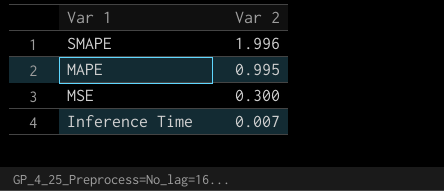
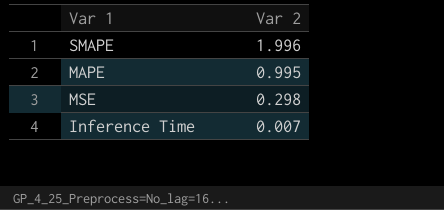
MSE | Var 2: 0.300 -> 0.298

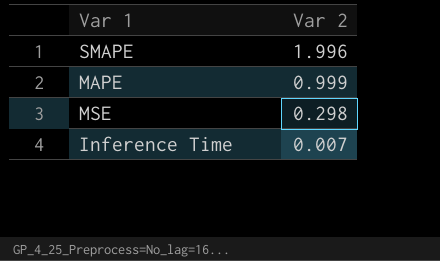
MAPE | Var 2: 0.995 -> 0.999

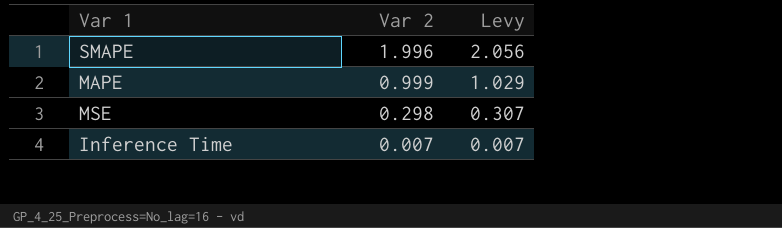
column Levy | formula: none -> [Var 2] * 1.03

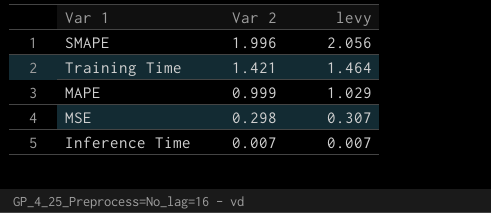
column name: Levy -> levy
row Training Time: none -> 1.421 | 1.464

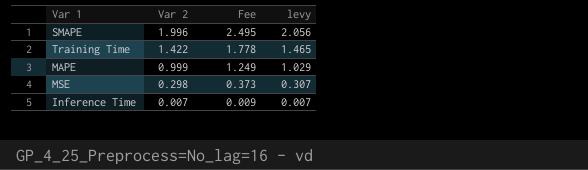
column Fee | formula: none -> [Var 2] * 1.25
Training Time | Var 2: 1.421 -> 1.422
Training Time | levy: 1.464 -> 1.465

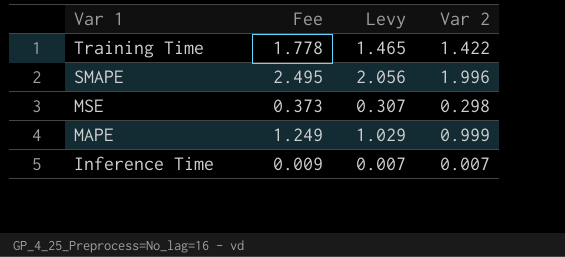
row order: Var 2 descending -> Var 1 descending
column name: levy -> Levy
column Var 2 | position: 2 -> 4

